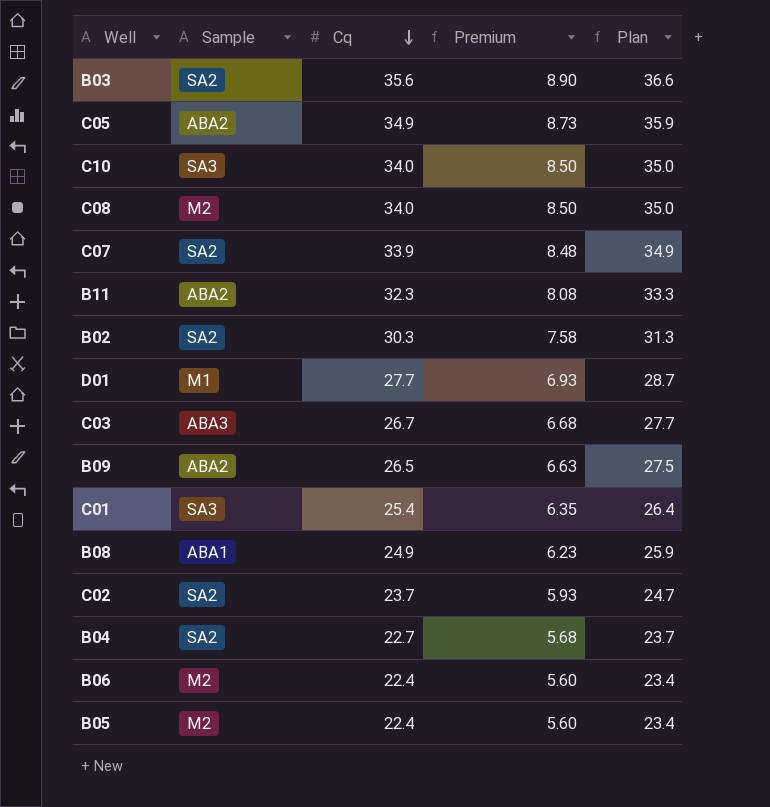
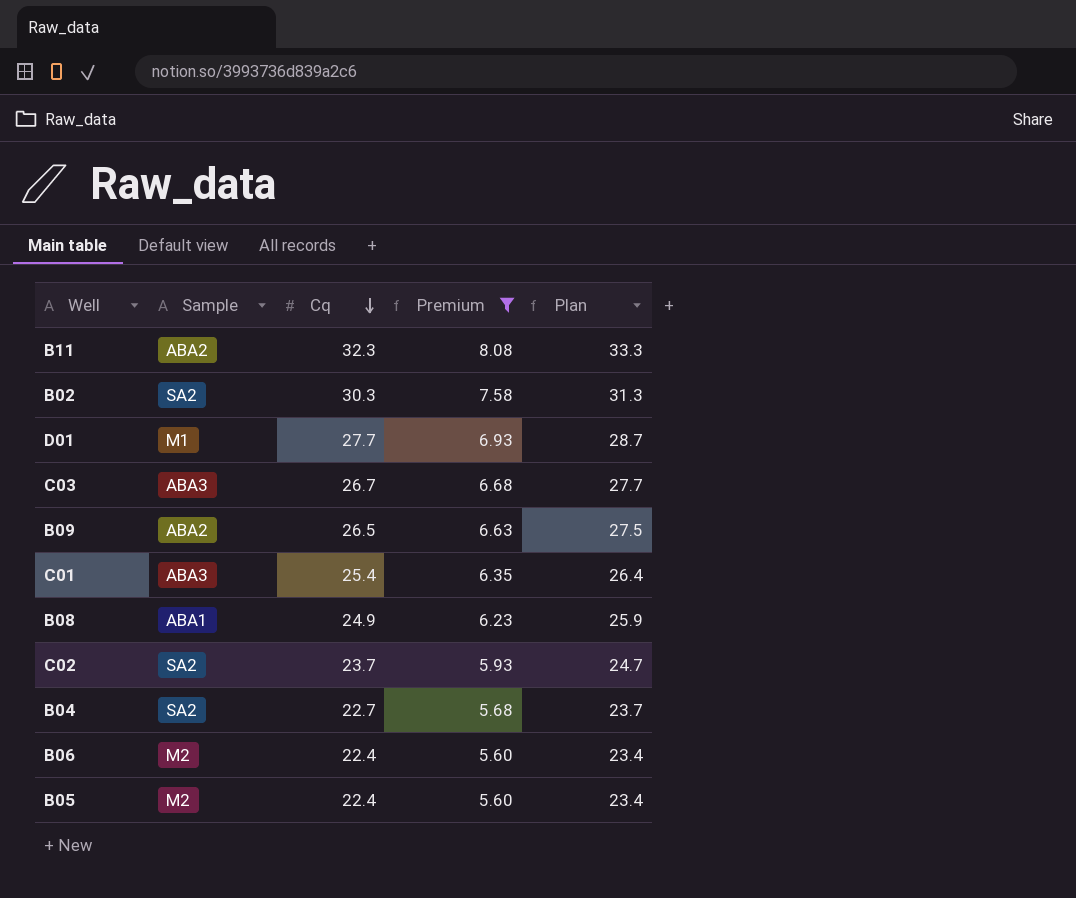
filter: none -> Premium <= 8.08
C01 | Sample: SA3 -> ABA3

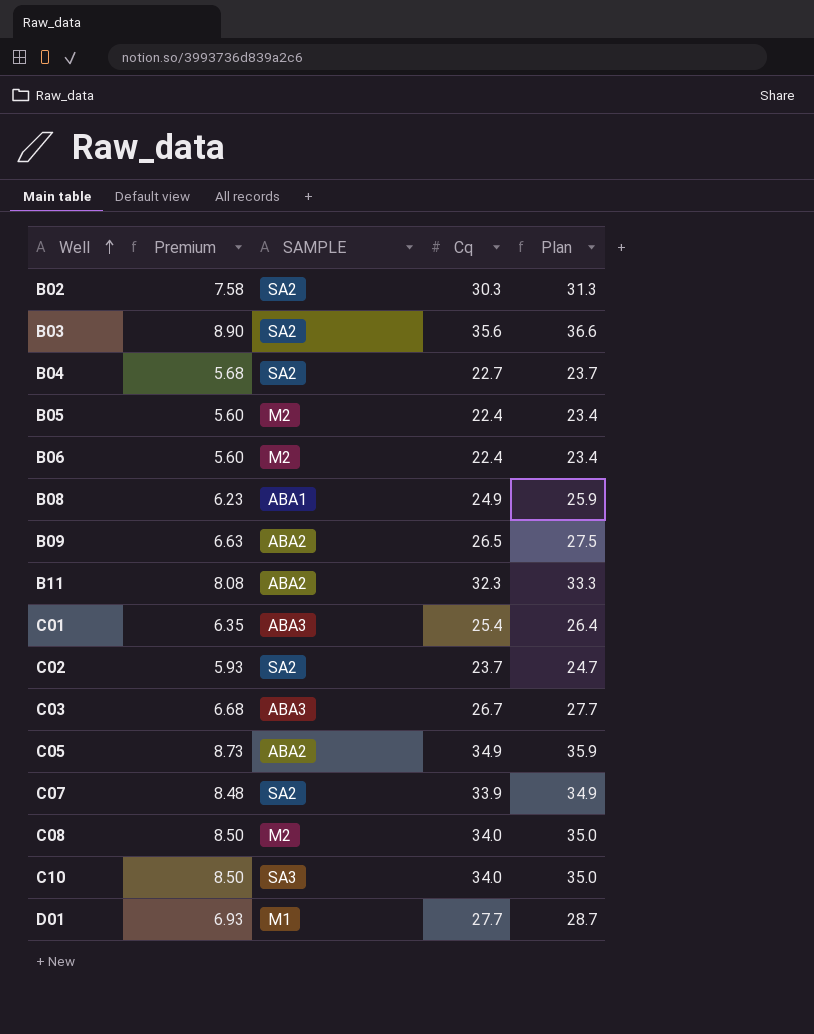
filter: Premium <= 8.08 -> none
row order: Cq descending -> Well ascending
column Premium | position: 4 -> 2
column name: Sample -> SAMPLE

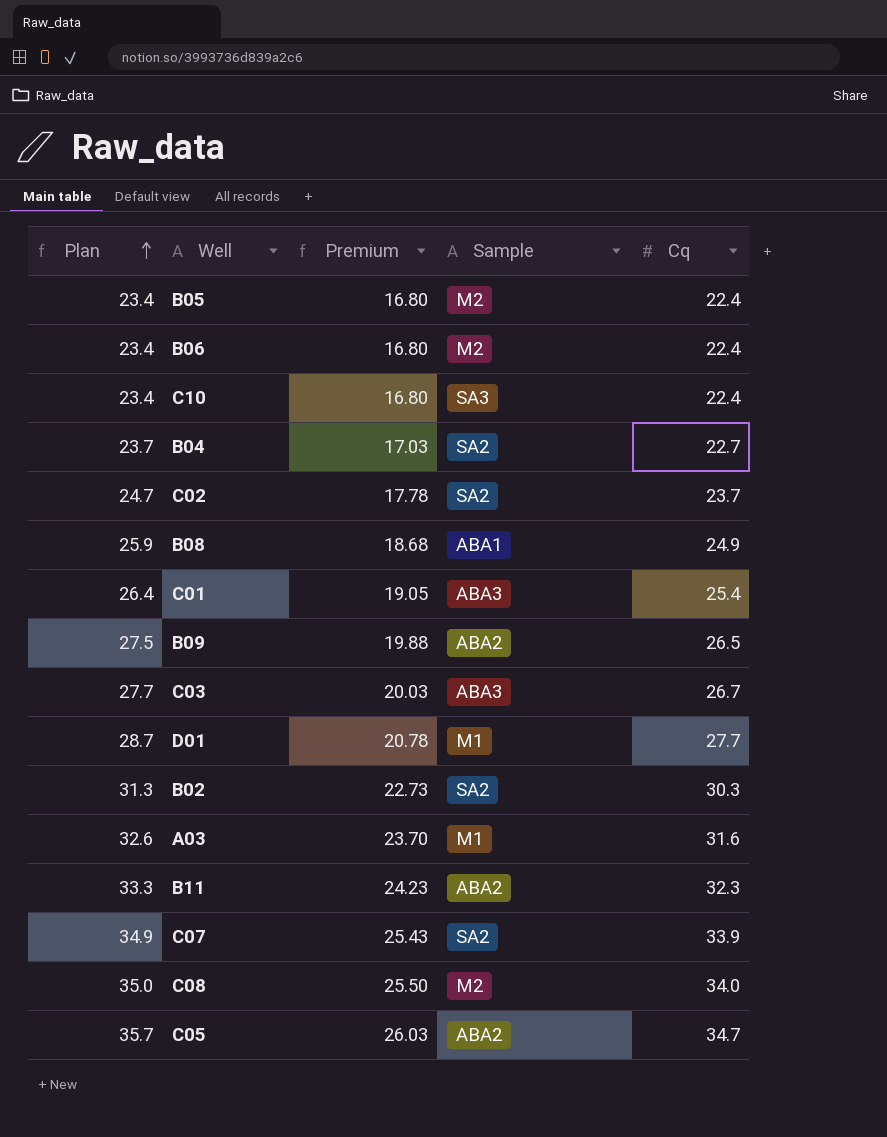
row order: Well ascending -> Plan ascending
column Plan | position: 5 -> 1
column Premium | formula: [Cq] * 0.25 -> [Cq] * 0.75
column name: SAMPLE -> Sample
row B03: 8.90 | SA2 | 35.6 | 36.6 -> none
C10 | Plan: 35.0 -> 23.4
C10 | Cq: 34.0 -> 22.4
row A03: none -> 32.6 | 23.70 | M1 | 31.6
C05 | Plan: 35.9 -> 35.7
C05 | Cq: 34.9 -> 34.7

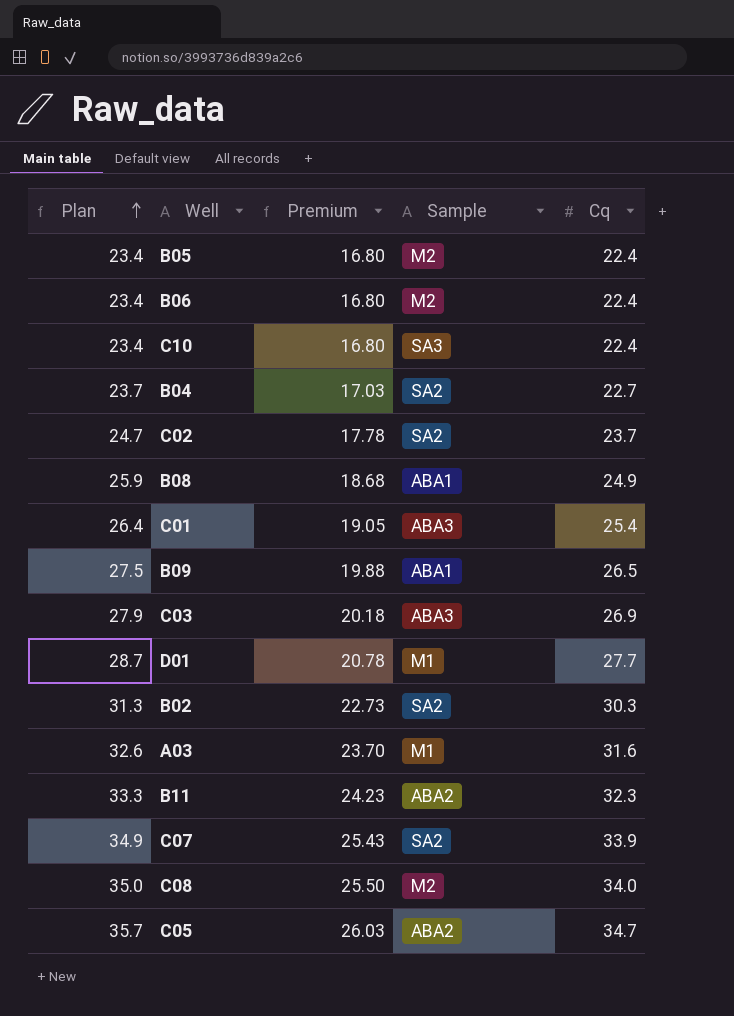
B09 | Sample: ABA2 -> ABA1
C03 | Plan: 27.7 -> 27.9
C03 | Premium: 20.03 -> 20.18
C03 | Cq: 26.7 -> 26.9

